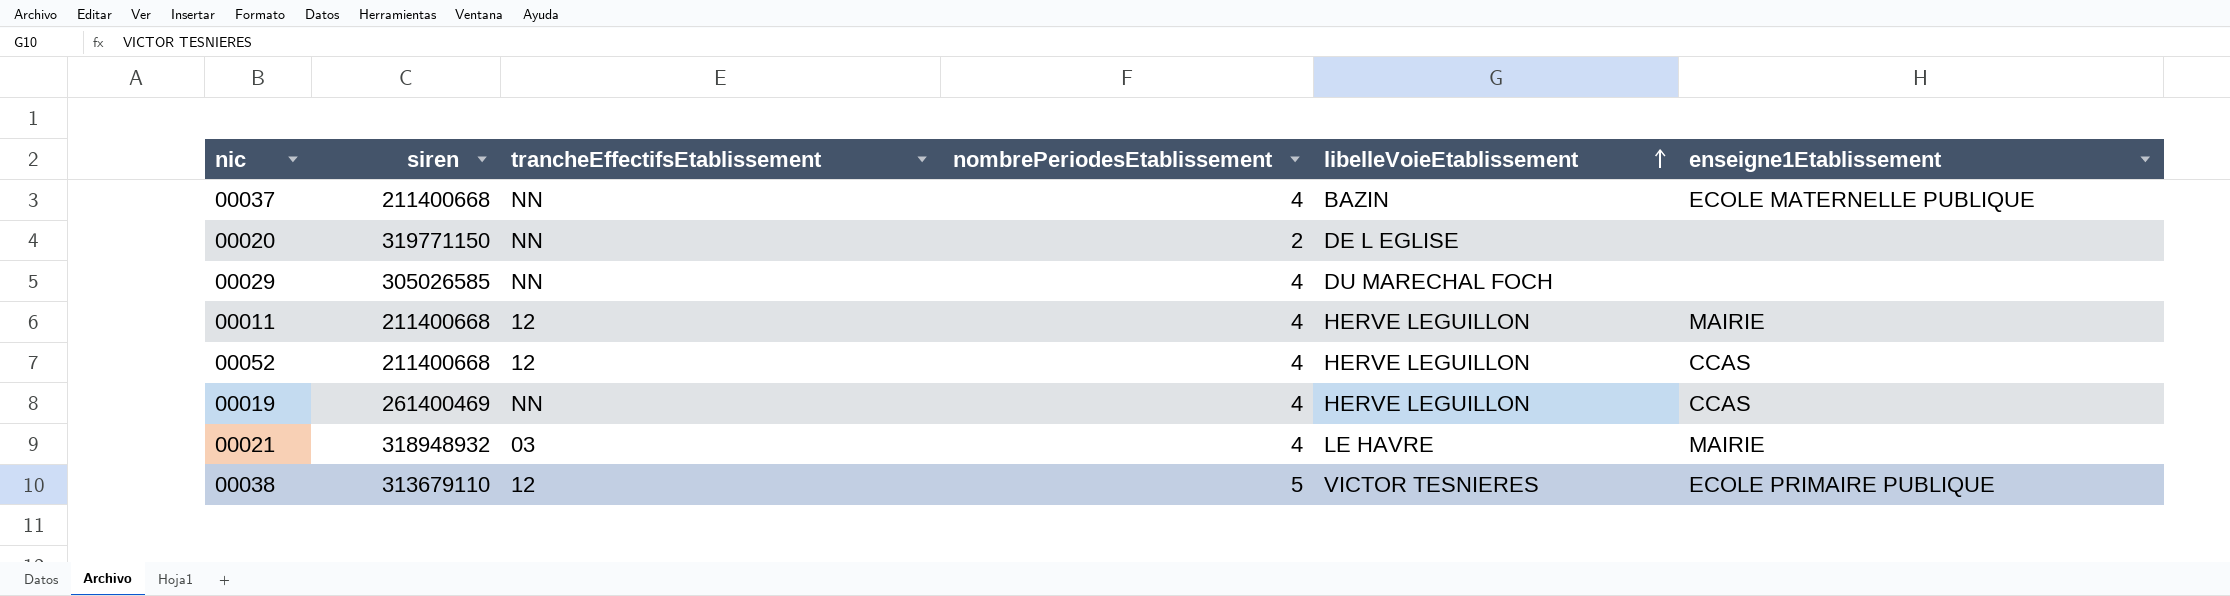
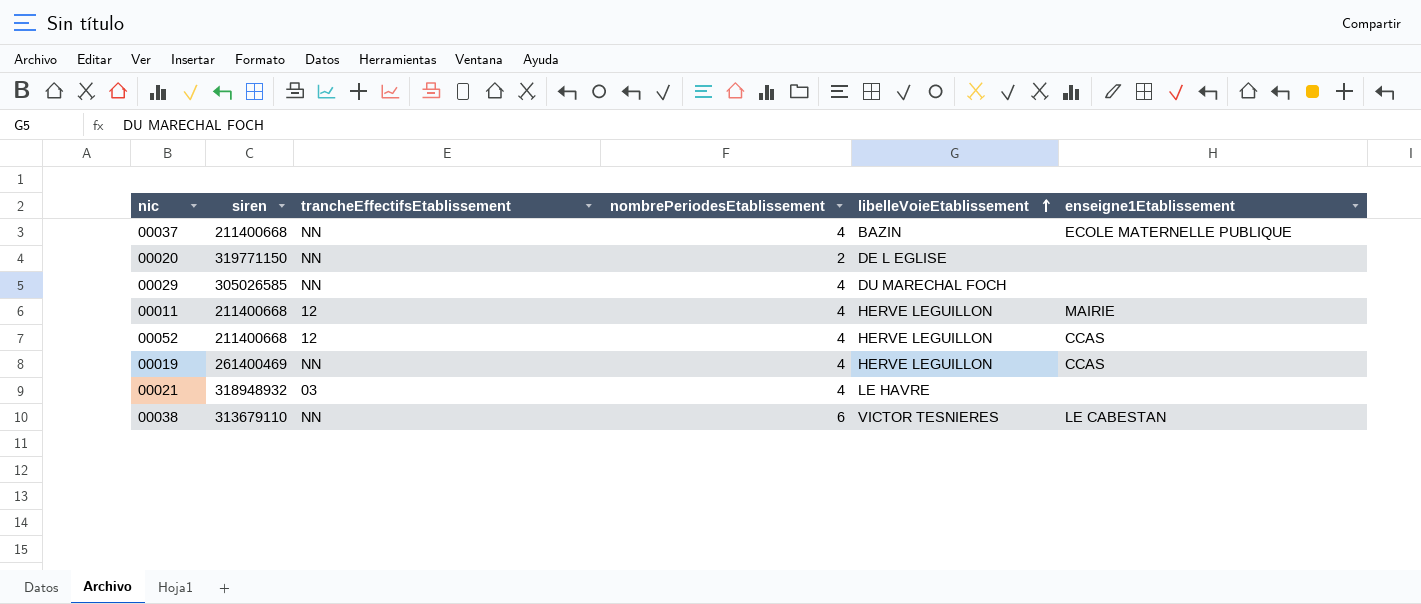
00021 | enseigne1Etablissement: MAIRIE -> none
00038 | trancheEffectifsEtablissement: 12 -> NN
00038 | nombrePeriodesEtablissement: 5 -> 6
00038 | enseigne1Etablissement: ECOLE PRIMAIRE PUBLIQUE -> LE CABESTAN

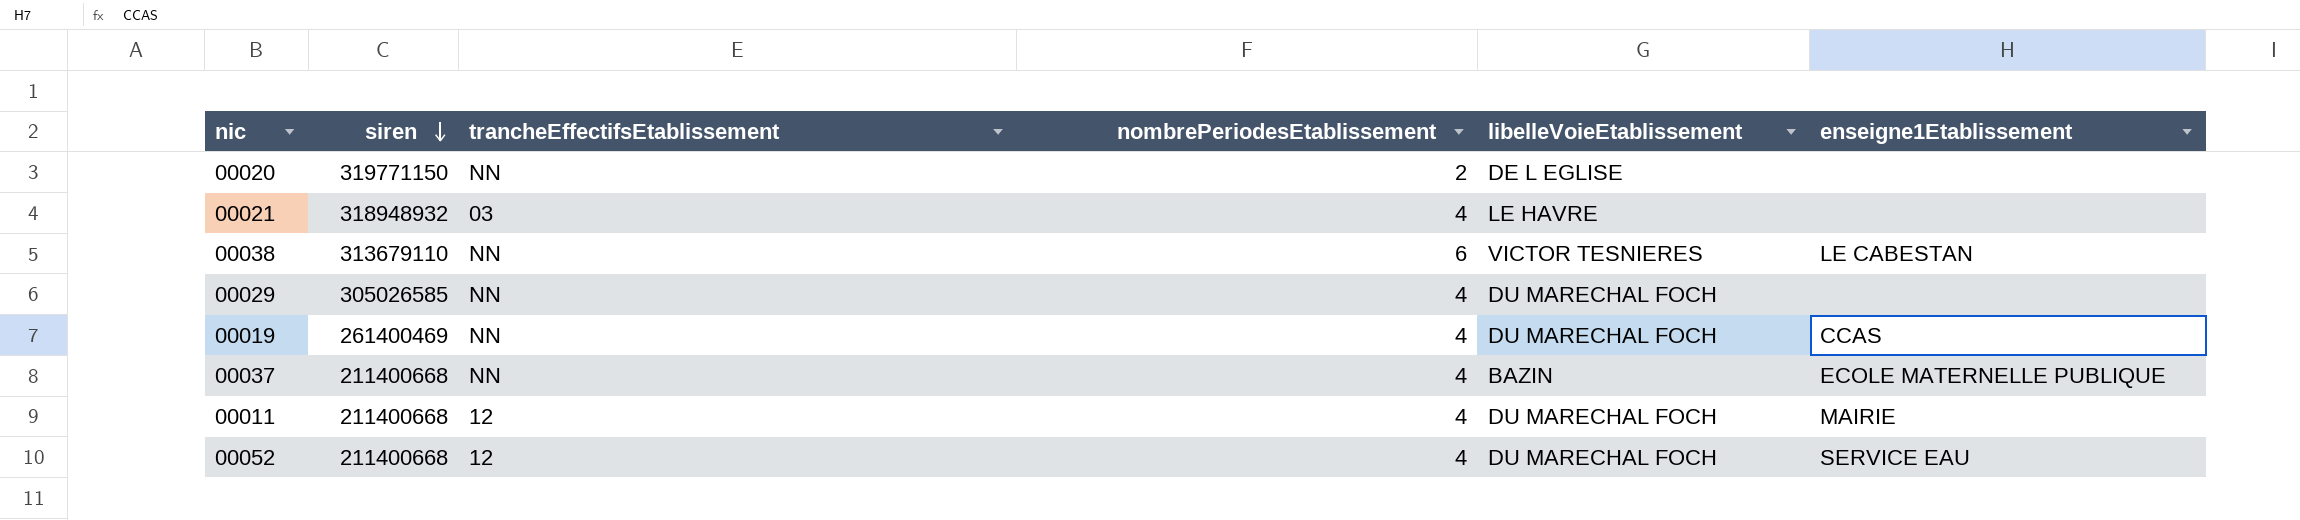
row order: libelleVoieEtablissement ascending -> siren descending
00019 | libelleVoieEtablissement: HERVE LEGUILLON -> DU MARECHAL FOCH
00011 | libelleVoieEtablissement: HERVE LEGUILLON -> DU MARECHAL FOCH
00052 | libelleVoieEtablissement: HERVE LEGUILLON -> DU MARECHAL FOCH
00052 | enseigne1Etablissement: CCAS -> SERVICE EAU

